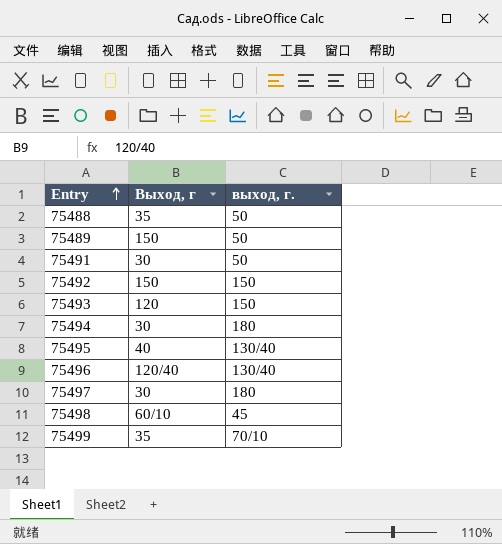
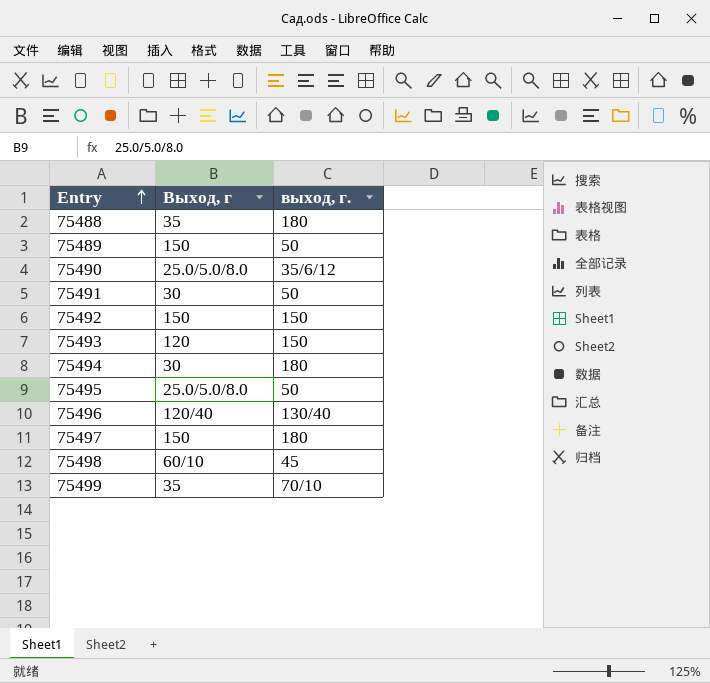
75488 | выход, г.: 50 -> 180
row 75490: none -> 25.0/5.0/8.0 | 35/6/12
75495 | Выход, г: 40 -> 25.0/5.0/8.0
75495 | выход, г.: 130/40 -> 50
75497 | Выход, г: 30 -> 150

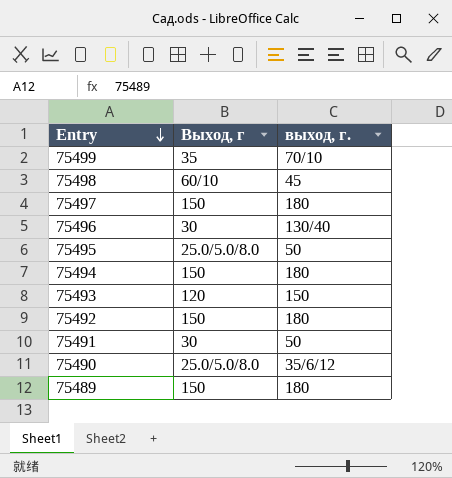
row order: Entry ascending -> Entry descending
row 75488: 35 | 180 -> none
75496 | Выход, г: 120/40 -> 30
75494 | Выход, г: 30 -> 150
75492 | выход, г.: 150 -> 180
75489 | выход, г.: 50 -> 180

